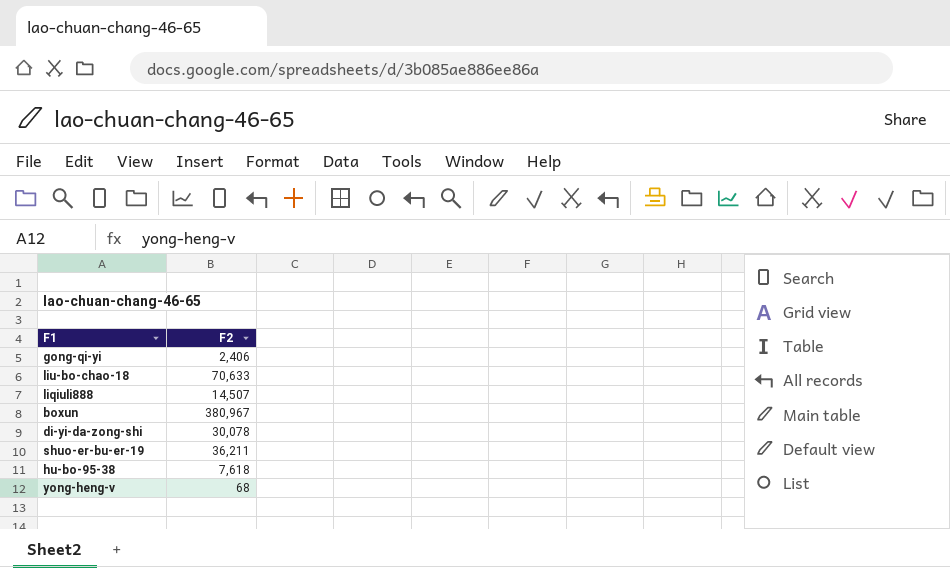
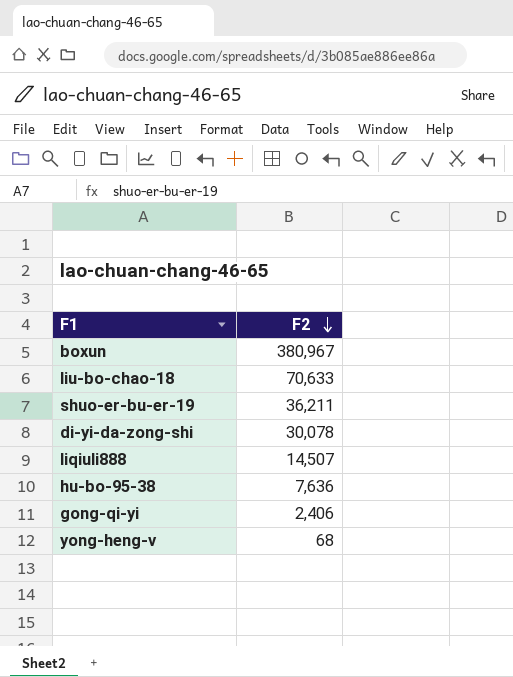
row order: none -> F2 descending
hu-bo-95-38 | F2: 7,618 -> 7,636

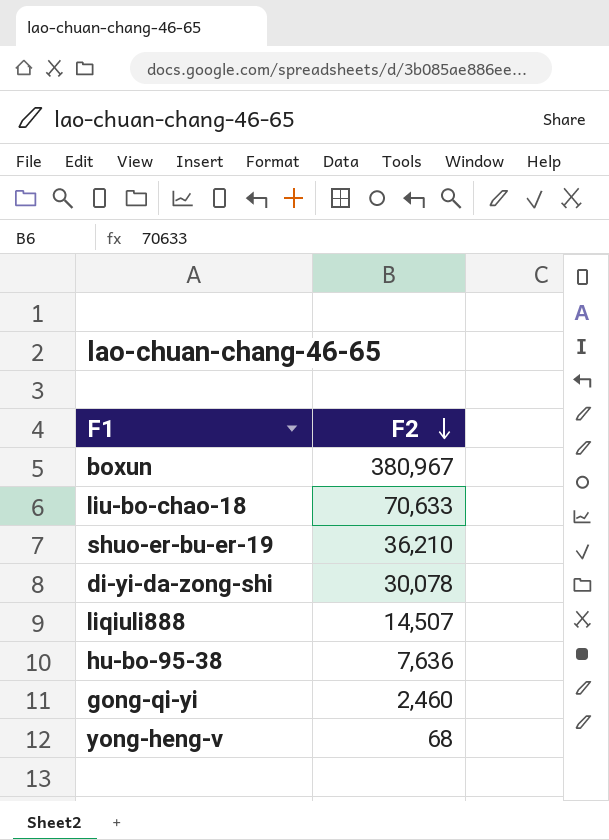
shuo-er-bu-er-19 | F2: 36,211 -> 36,210
gong-qi-yi | F2: 2,406 -> 2,460

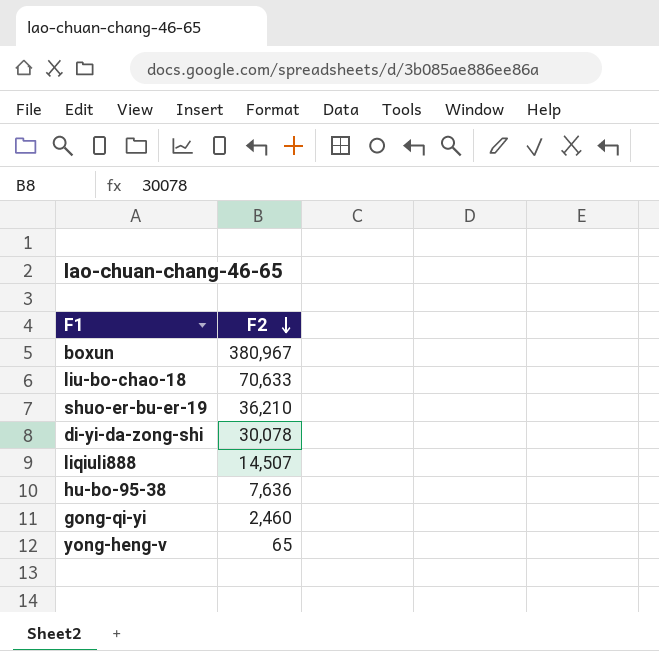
yong-heng-v | F2: 68 -> 65

